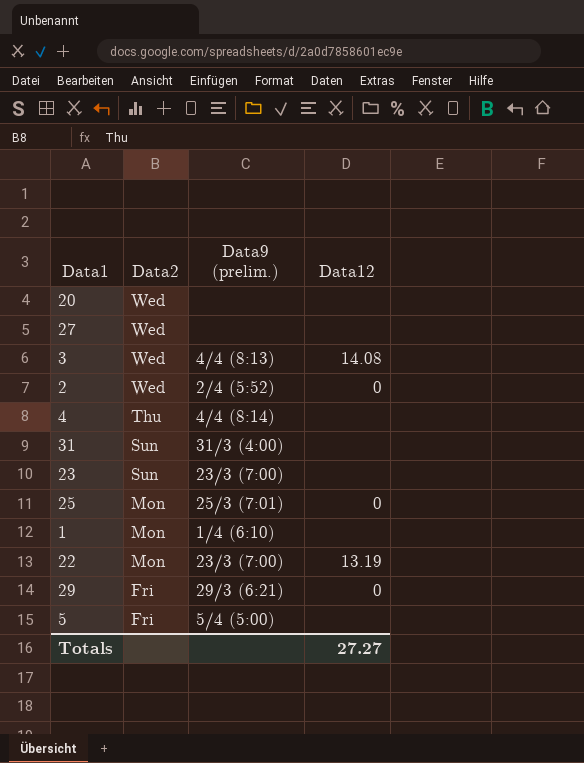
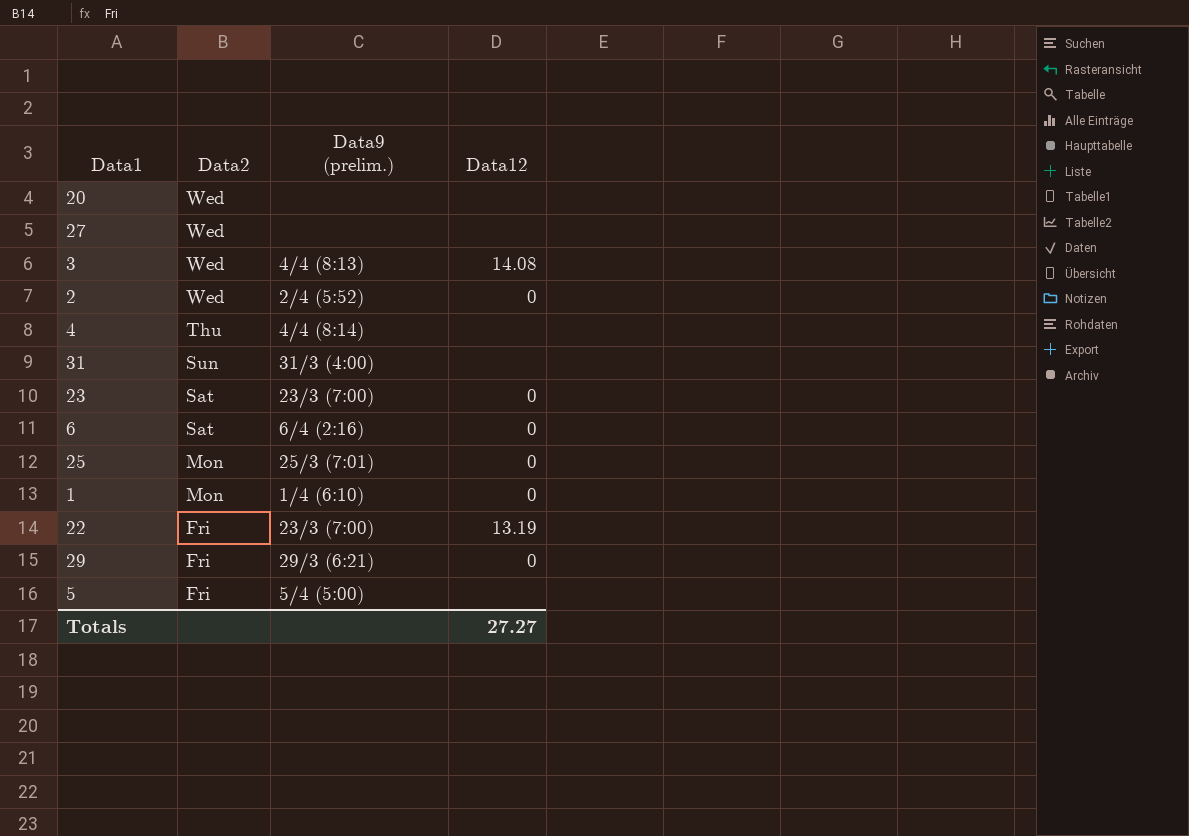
23 | Data2: Sun -> Sat
23 | Data12: none -> 0
row 6: none -> Sat | 6/4 (2:16) | 0
1 | Data12: none -> 0
22 | Data2: Mon -> Fri

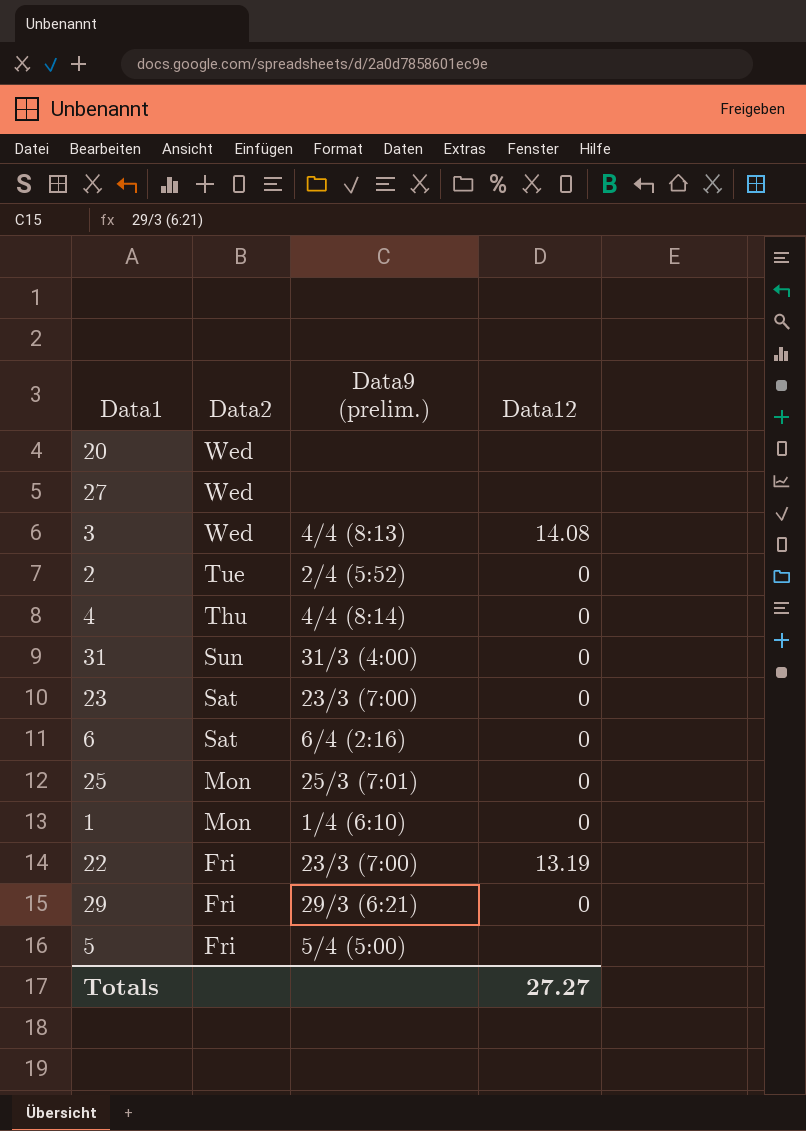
2 | Data2: Wed -> Tue
4 | Data12: none -> 0
31 | Data12: none -> 0

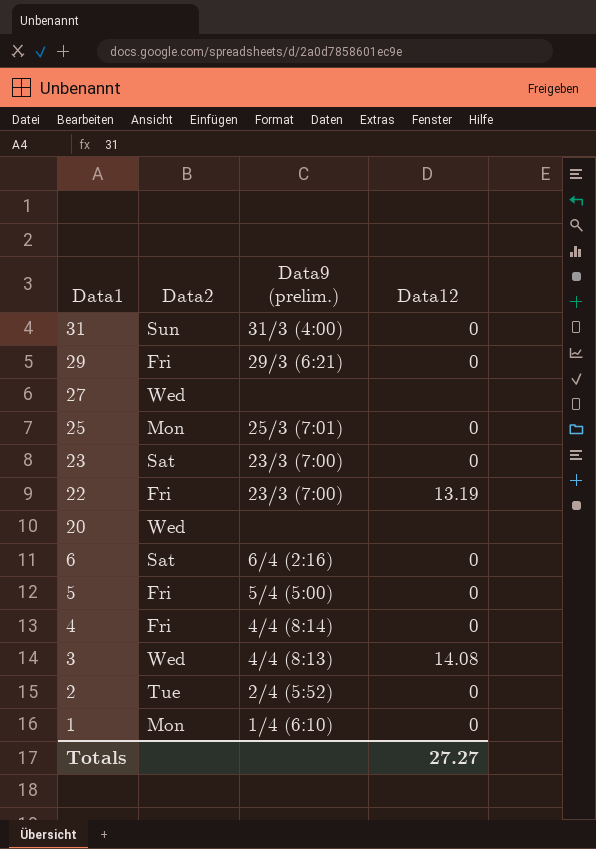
row order: Data2 descending -> Data1 descending
5 | Data12: none -> 0
4 | Data2: Thu -> Fri

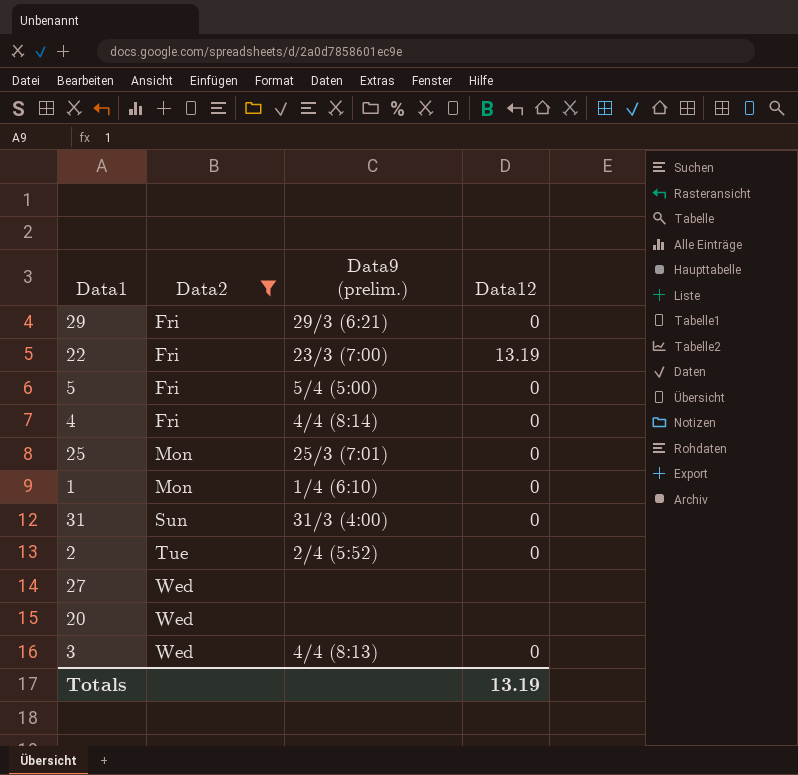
filter: none -> Data2 != Sat
row order: Data1 descending -> Data2 ascending
3 | Data12: 14.08 -> 0
Totals | Data12: 27.27 -> 13.19

